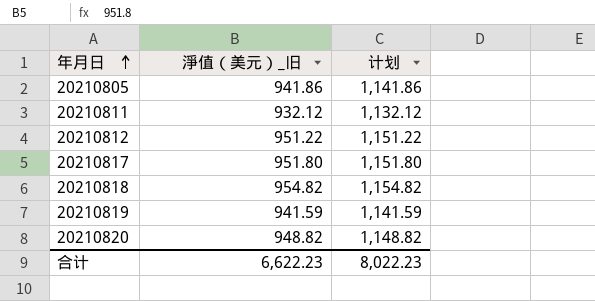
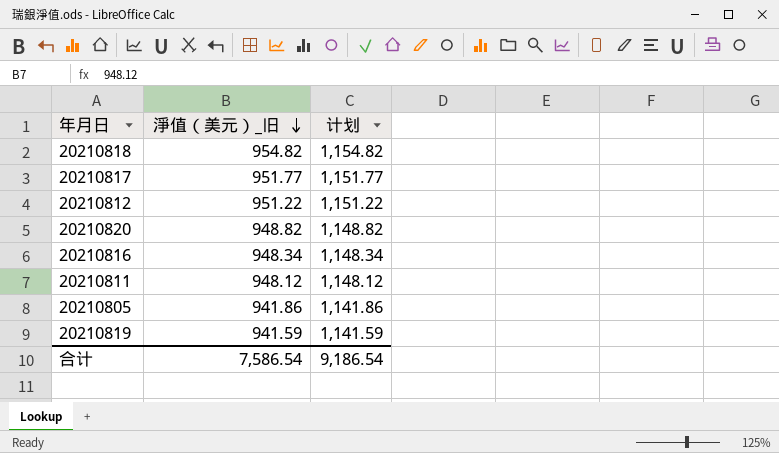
row order: 年月日 ascending -> 淨值（美元）_旧 descending
20210817 | 淨值（美元）_旧: 951.80 -> 951.77
20210817 | 计划: 1,151.80 -> 1,151.77
row 20210816: none -> 948.34 | 1,148.34
20210811 | 淨值（美元）_旧: 932.12 -> 948.12
20210811 | 计划: 1,132.12 -> 1,148.12
合计 | 淨值（美元）_旧: 6,622.23 -> 7,586.54
合计 | 计划: 8,022.23 -> 9,186.54

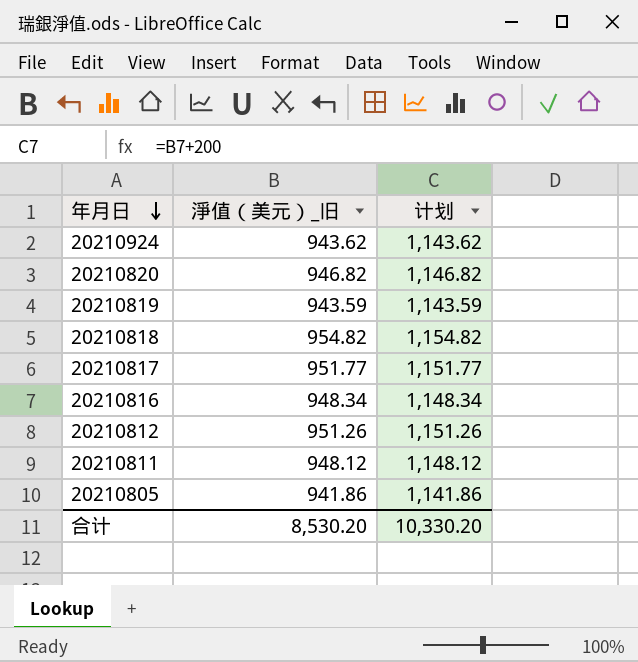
row order: 淨值（美元）_旧 descending -> 年月日 descending
row 20210924: none -> 943.62 | 1,143.62
20210820 | 淨值（美元）_旧: 948.82 -> 946.82
20210820 | 计划: 1,148.82 -> 1,146.82
20210819 | 淨值（美元）_旧: 941.59 -> 943.59
20210819 | 计划: 1,141.59 -> 1,143.59
20210812 | 淨值（美元）_旧: 951.22 -> 951.26
20210812 | 计划: 1,151.22 -> 1,151.26
合计 | 淨值（美元）_旧: 7,586.54 -> 8,530.20
合计 | 计划: 9,186.54 -> 10,330.20

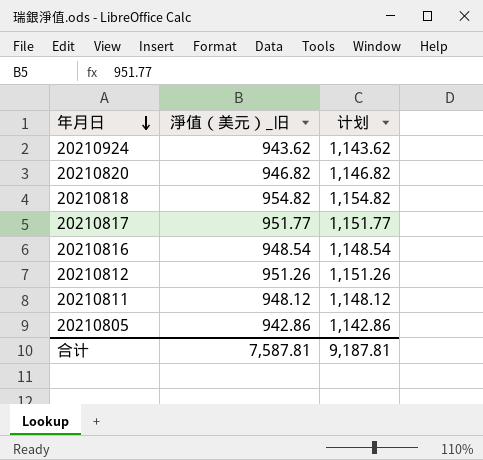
row 20210819: 943.59 | 1,143.59 -> none
20210816 | 淨值（美元）_旧: 948.34 -> 948.54
20210816 | 计划: 1,148.34 -> 1,148.54
20210805 | 淨值（美元）_旧: 941.86 -> 942.86
20210805 | 计划: 1,141.86 -> 1,142.86
合计 | 淨值（美元）_旧: 8,530.20 -> 7,587.81
合计 | 计划: 10,330.20 -> 9,187.81

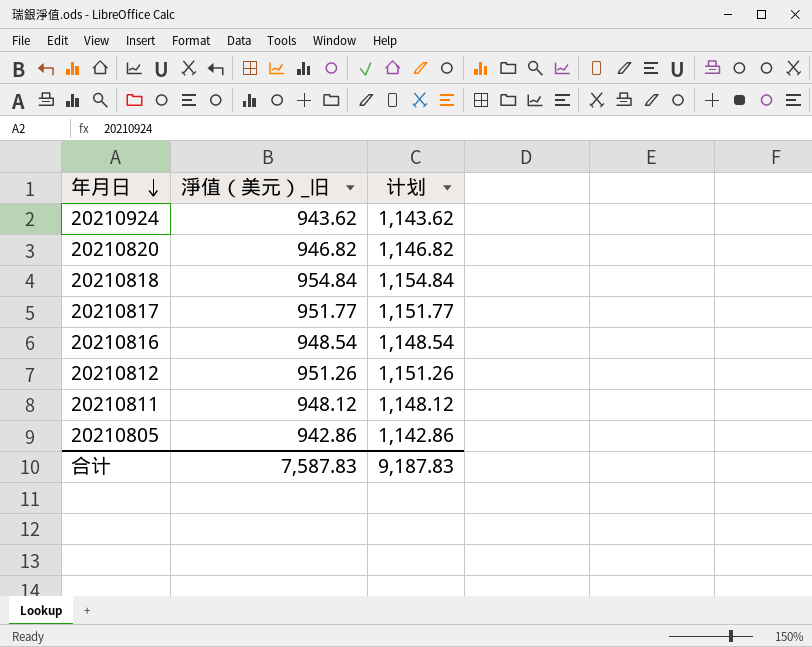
20210818 | 淨值（美元）_旧: 954.82 -> 954.84
20210818 | 计划: 1,154.82 -> 1,154.84
合计 | 淨值（美元）_旧: 7,587.81 -> 7,587.83
合计 | 计划: 9,187.81 -> 9,187.83

